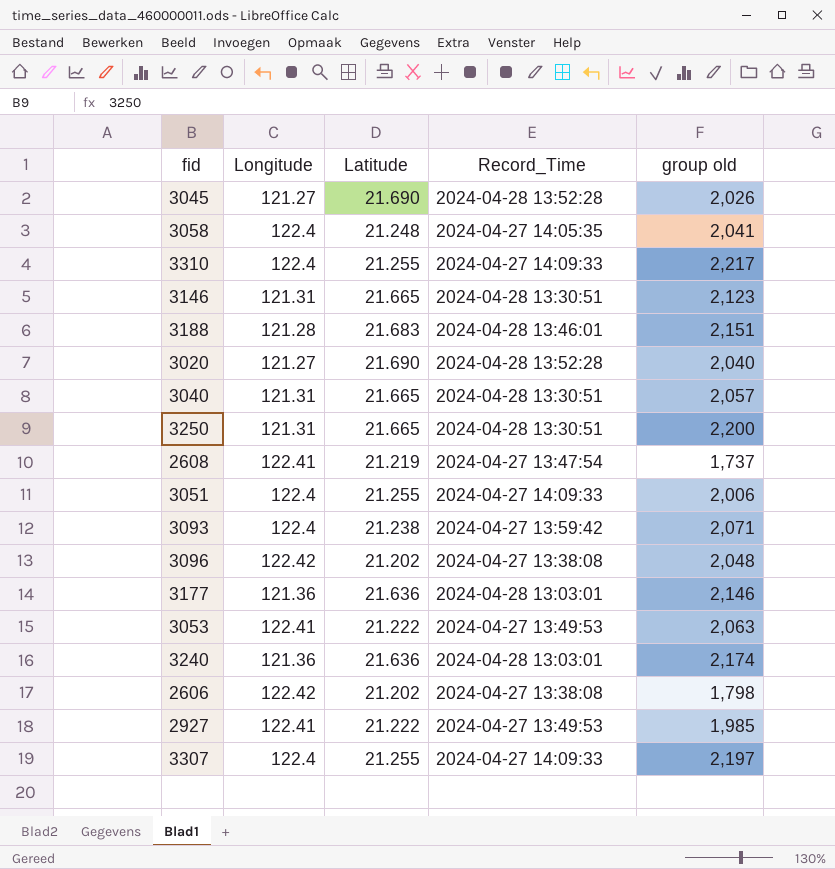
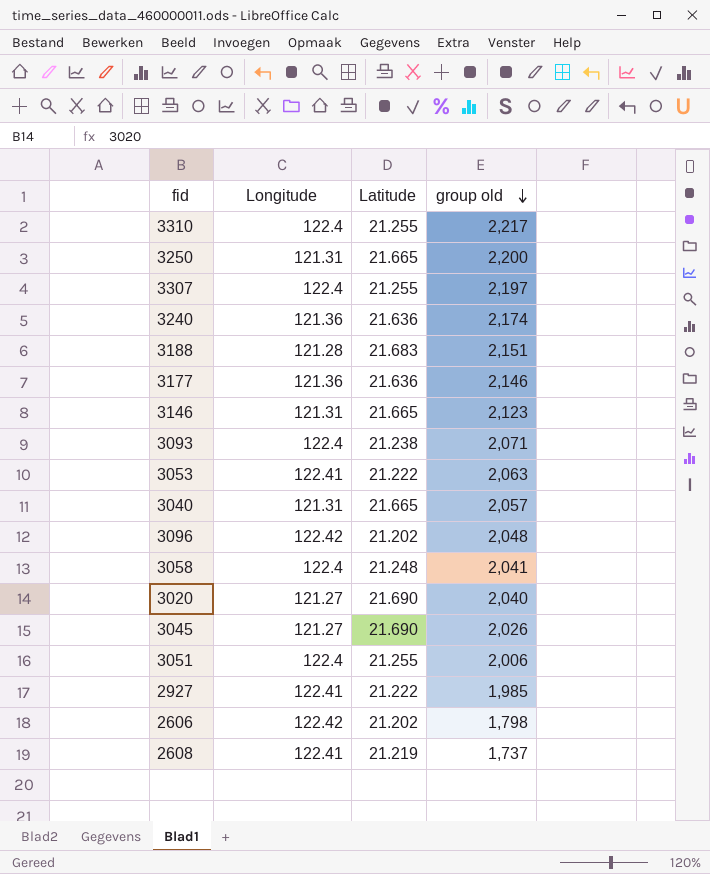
row order: none -> group old descending
column Record_Time | position: 4 -> none

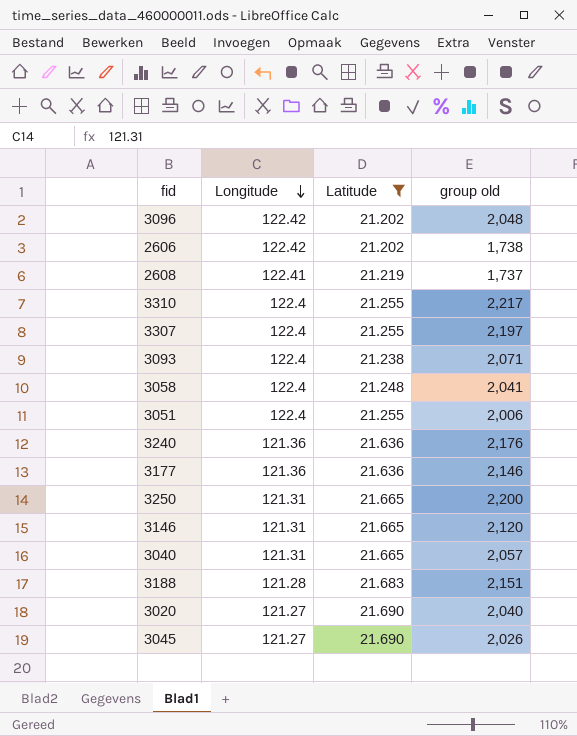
filter: none -> Latitude != 21.222
row order: group old descending -> Longitude descending
2606 | group old: 1,798 -> 1,738
3240 | group old: 2,174 -> 2,176
3146 | group old: 2,123 -> 2,120

